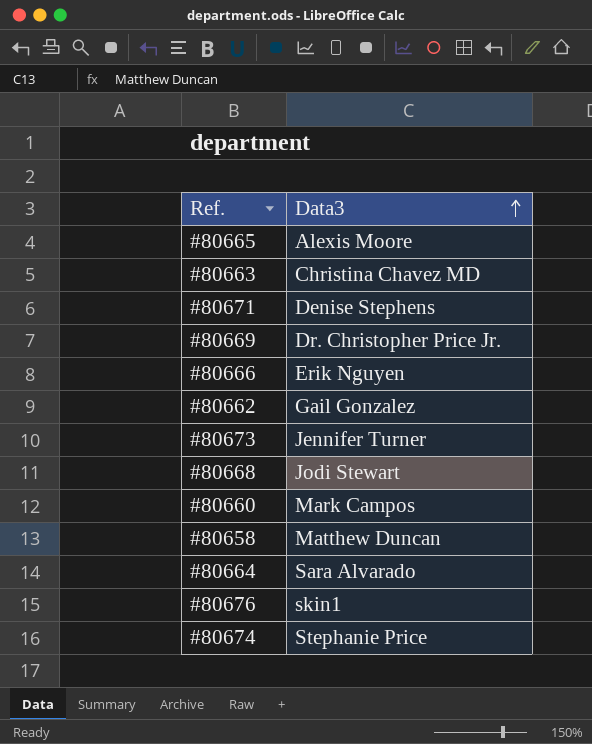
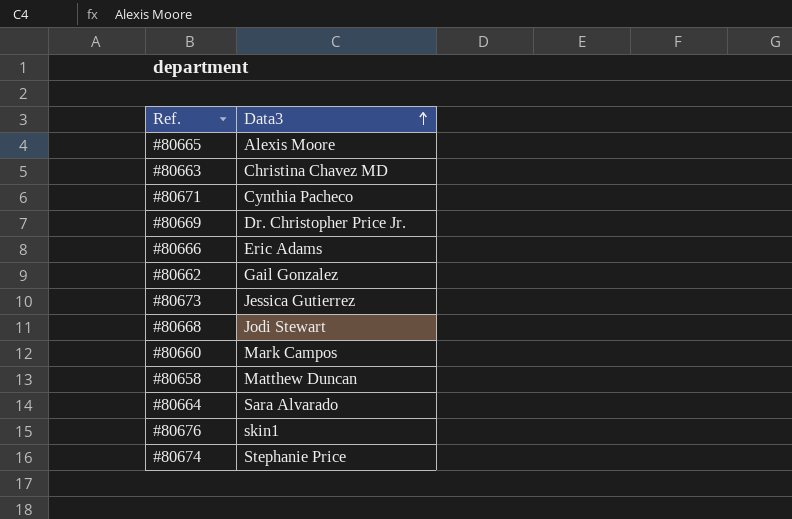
#80671 | Data3: Denise Stephens -> Cynthia Pacheco
#80666 | Data3: Erik Nguyen -> Eric Adams
#80673 | Data3: Jennifer Turner -> Jessica Gutierrez

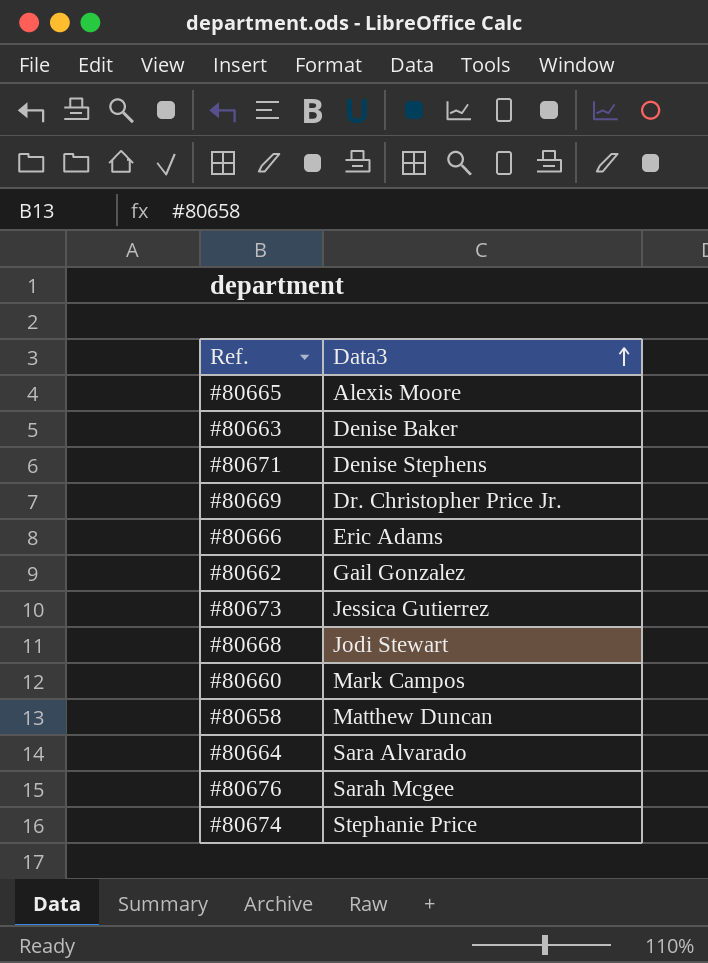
#80663 | Data3: Christina Chavez MD -> Denise Baker
#80671 | Data3: Cynthia Pacheco -> Denise Stephens
#80676 | Data3: skin1 -> Sarah Mcgee

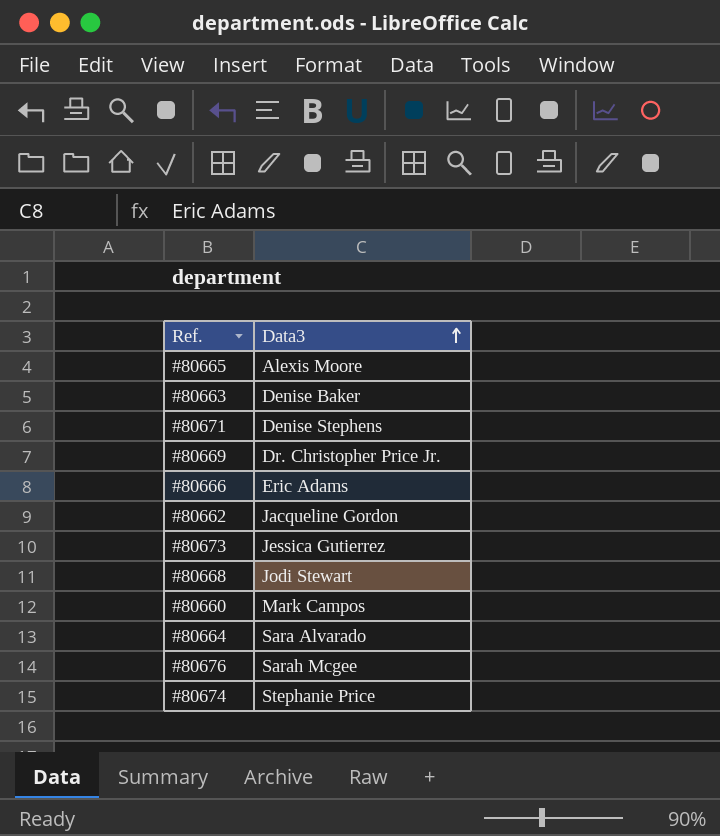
row #80658: Matthew Duncan -> none
#80662 | Data3: Gail Gonzalez -> Jacqueline Gordon

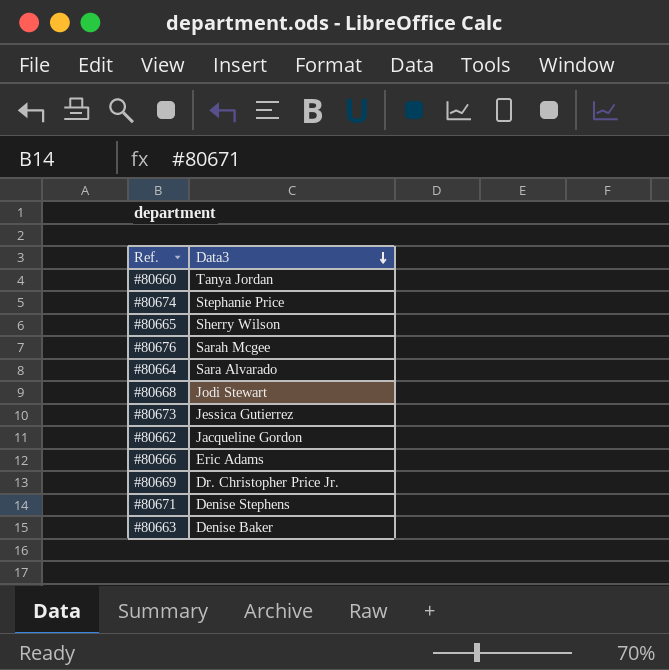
row order: Data3 ascending -> Data3 descending
#80660 | Data3: Mark Campos -> Tanya Jordan
#80665 | Data3: Alexis Moore -> Sherry Wilson

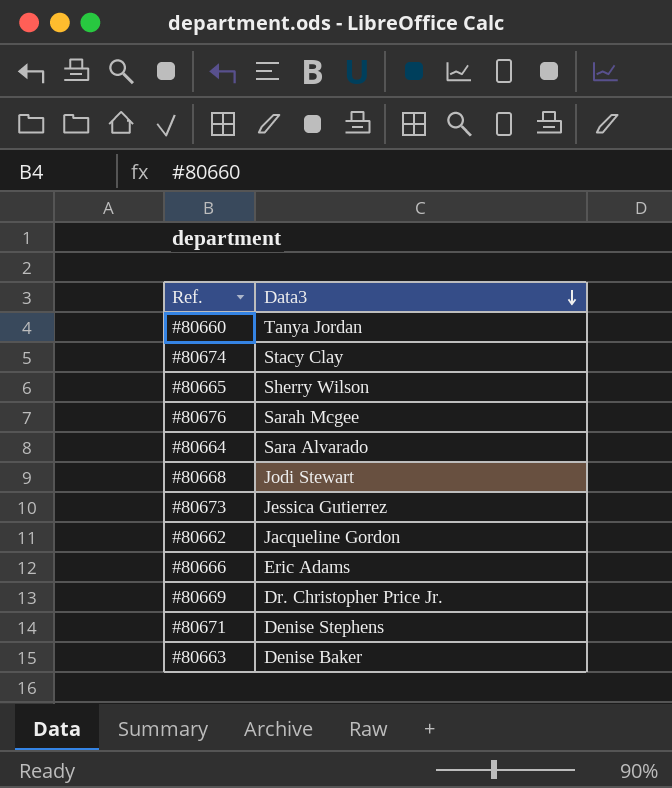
#80674 | Data3: Stephanie Price -> Stacy Clay

